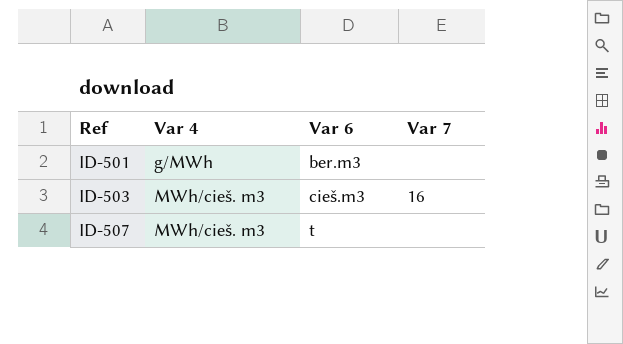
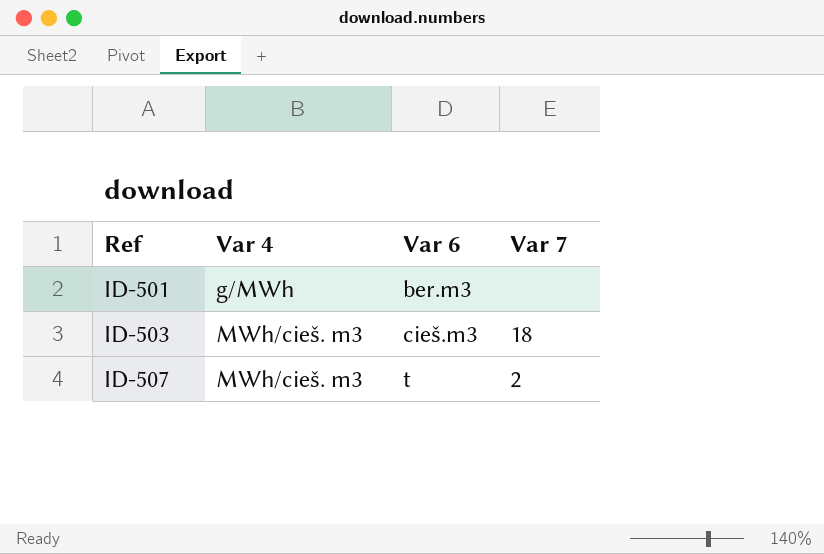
ID-503 | Var 7: 16 -> 18
ID-507 | Var 7: none -> 2

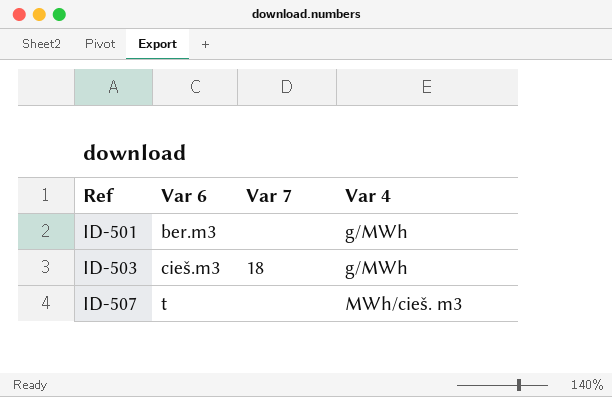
column Var 4 | position: 2 -> 4
ID-503 | Var 4: MWh/cieš. m3 -> g/MWh
ID-507 | Var 7: 2 -> none

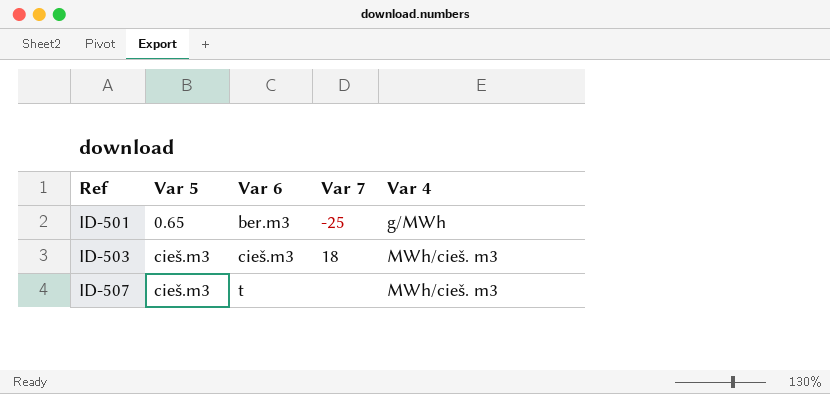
column Var 5 | position: none -> 2
ID-501 | Var 7: none -> -25
ID-503 | Var 4: g/MWh -> MWh/cieš. m3

